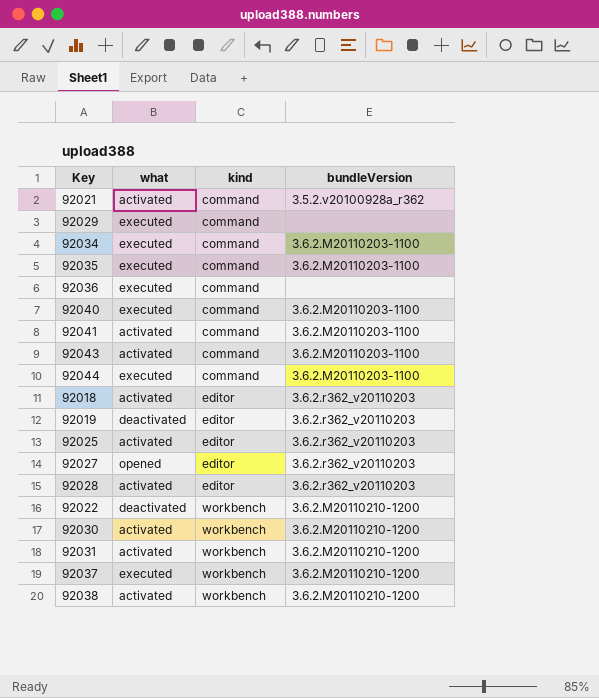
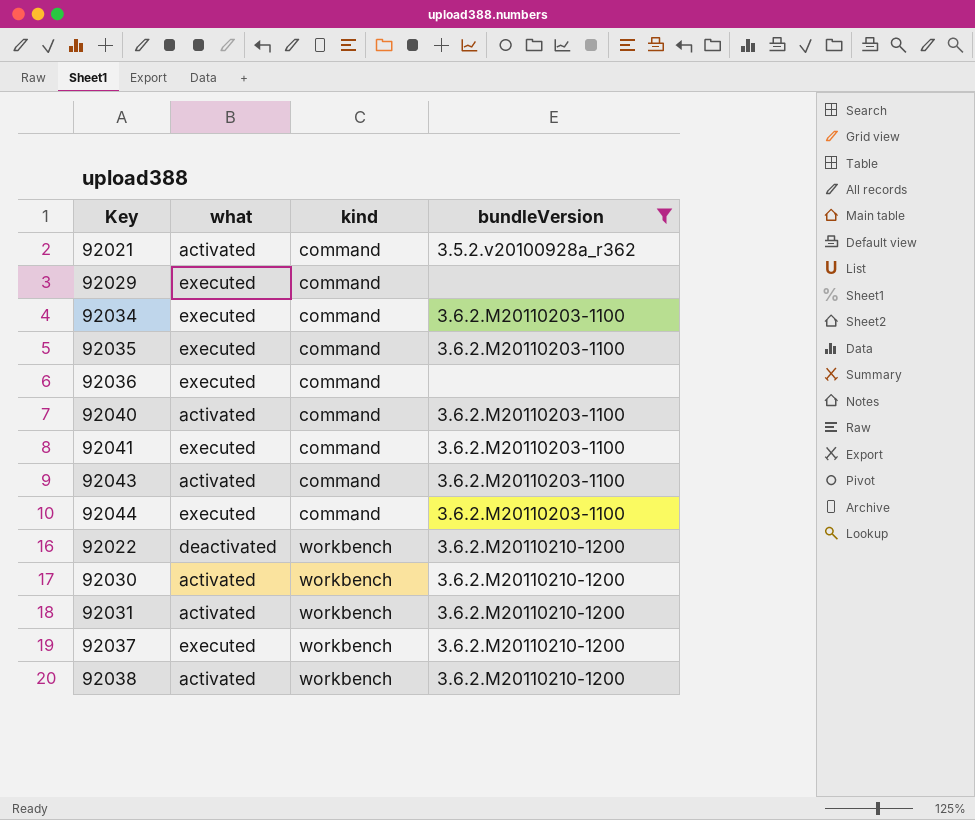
filter: none -> bundleVersion != 3.6.2.r362_v20110203
92040 | what: executed -> activated
92041 | what: activated -> executed

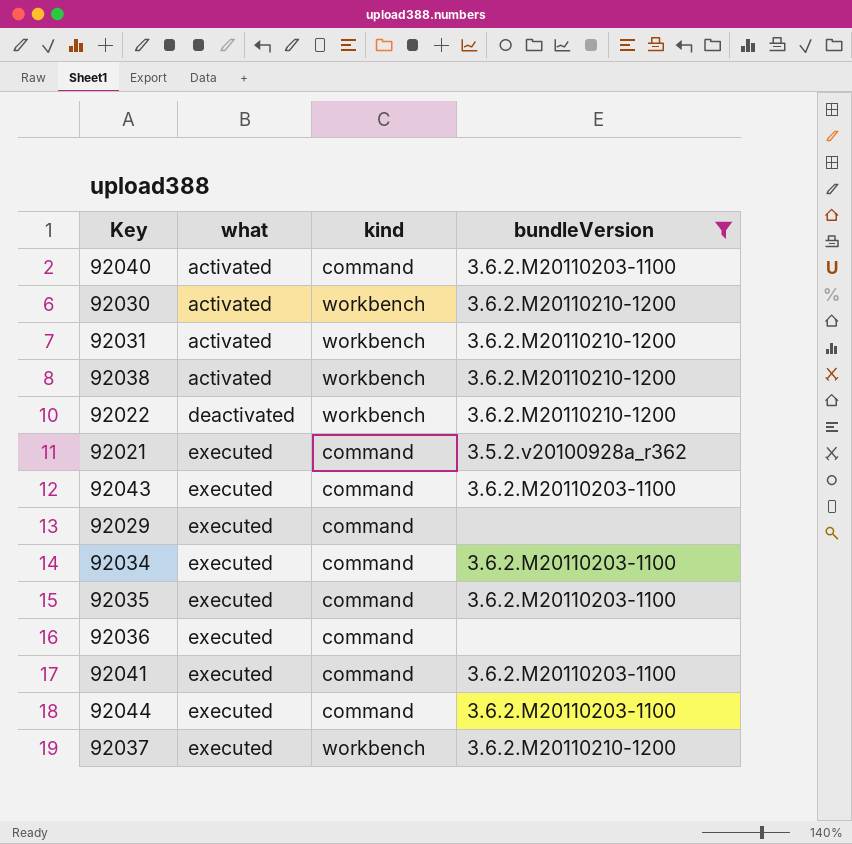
row order: kind ascending -> what ascending
92021 | what: activated -> executed
92043 | what: activated -> executed

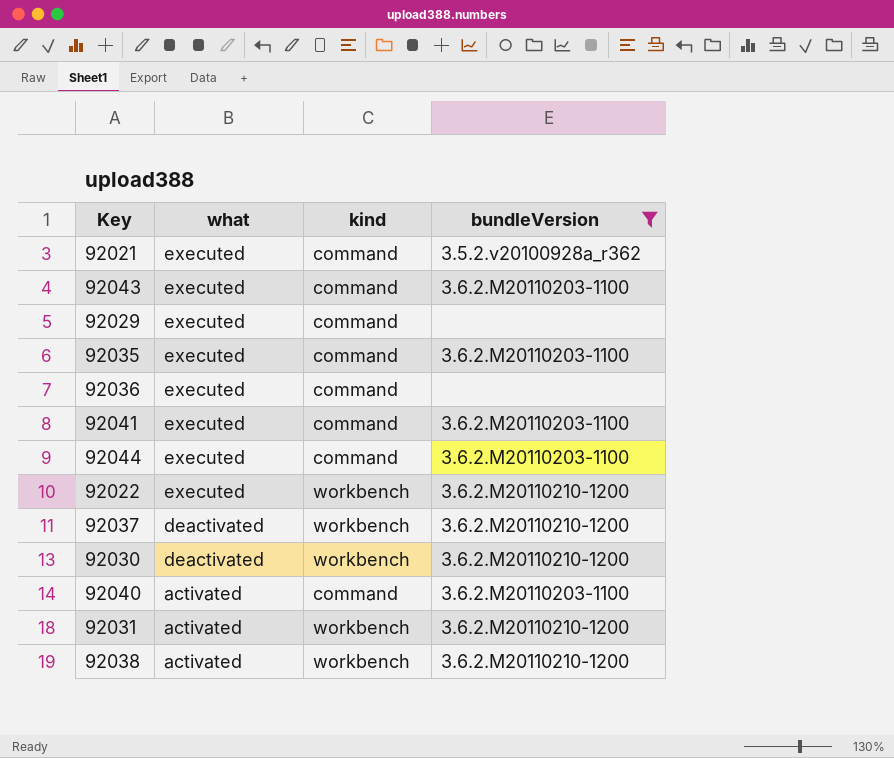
row order: what ascending -> what descending
row 92034: executed | command | 3.6.2.M20110203-1100 -> none
92022 | what: deactivated -> executed
92037 | what: executed -> deactivated
92030 | what: activated -> deactivated

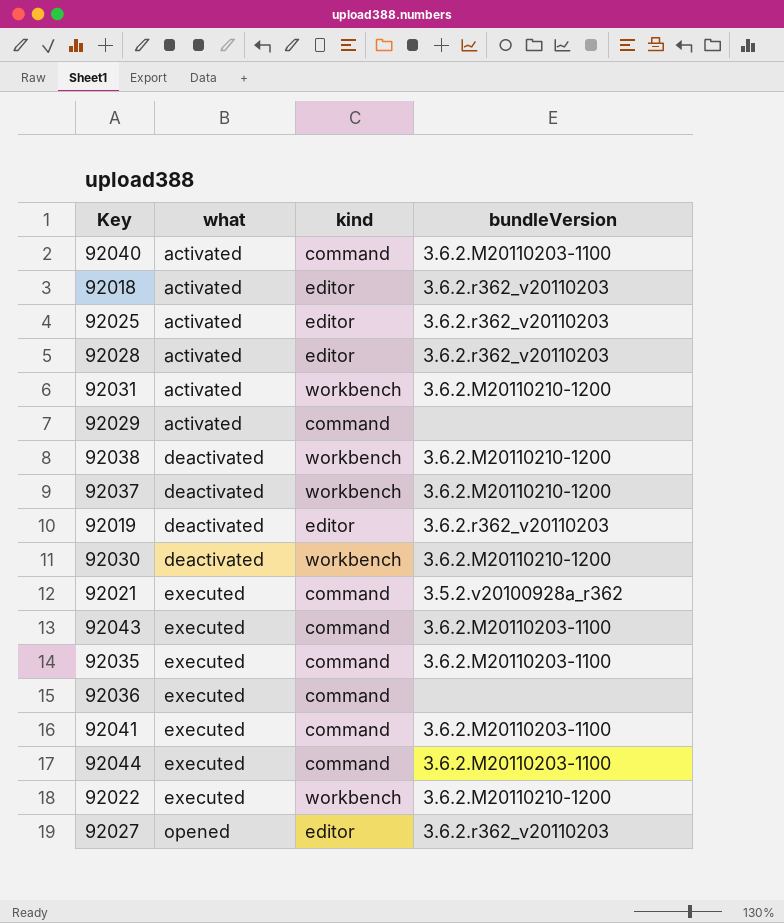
filter: bundleVersion != 3.6.2.r362_v20110203 -> none
row order: what descending -> what ascending
92029 | what: executed -> activated
92038 | what: activated -> deactivated

